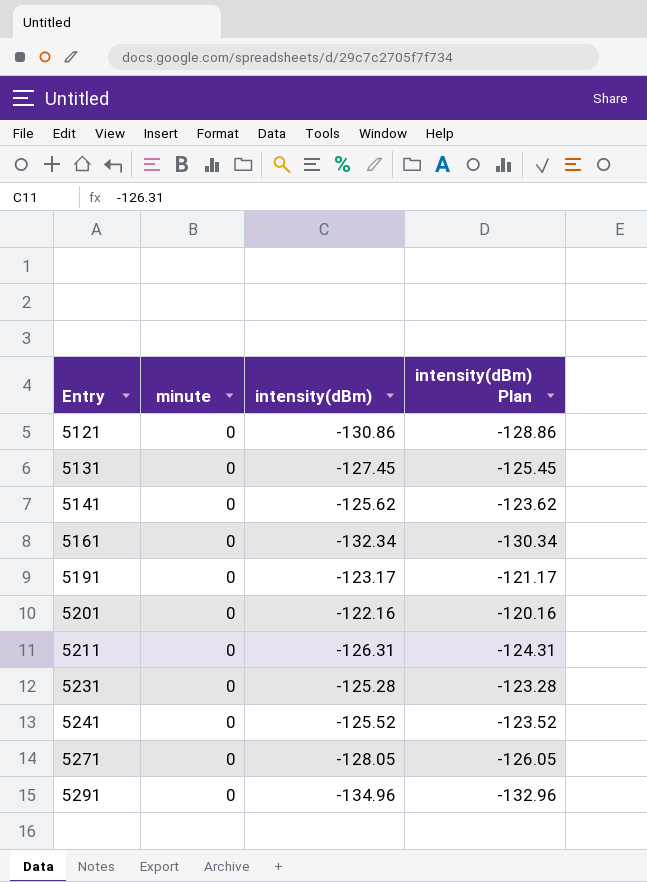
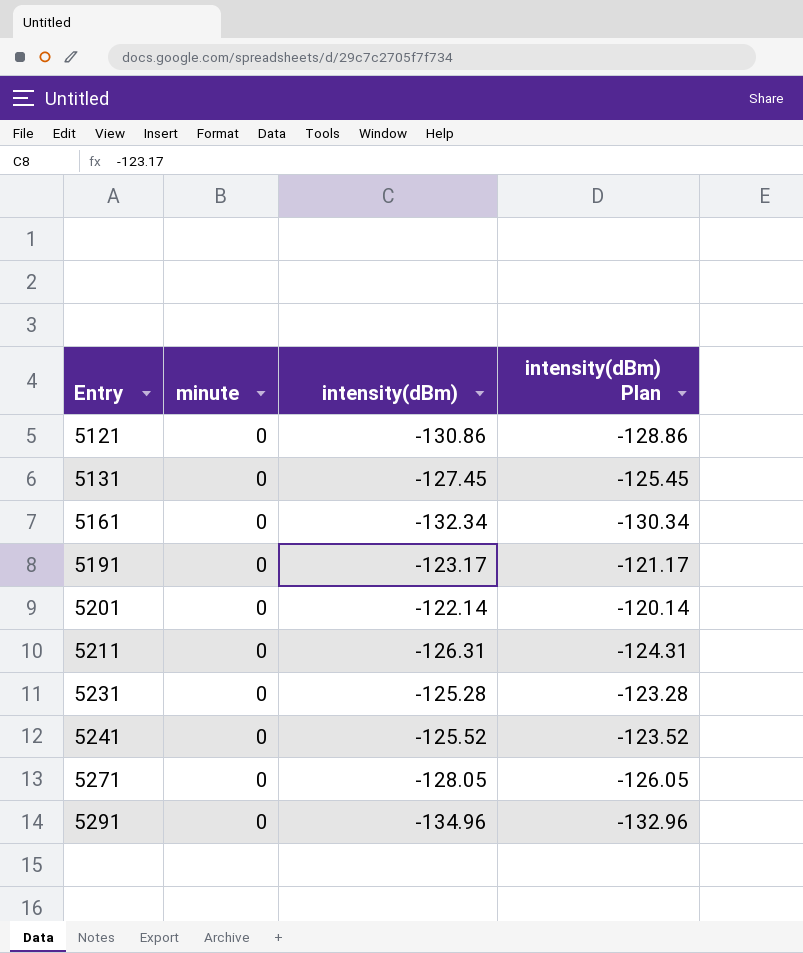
row 5141: 0 | -125.62 | -123.62 -> none
5201 | intensity(dBm): -122.16 -> -122.14
5201 | intensity(dBm) Plan: -120.16 -> -120.14

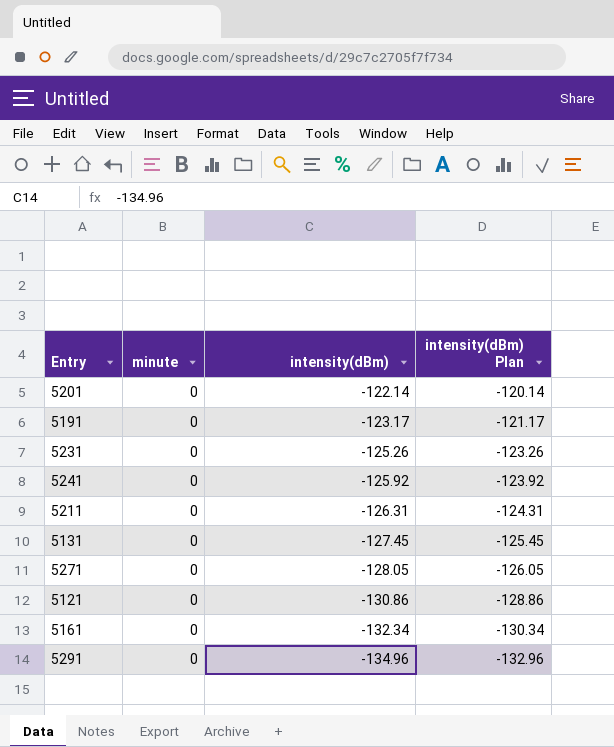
row order: Entry ascending -> intensity(dBm) descending
5231 | intensity(dBm): -125.28 -> -125.26
5231 | intensity(dBm) Plan: -123.28 -> -123.26
5241 | intensity(dBm): -125.52 -> -125.92
5241 | intensity(dBm) Plan: -123.52 -> -123.92

